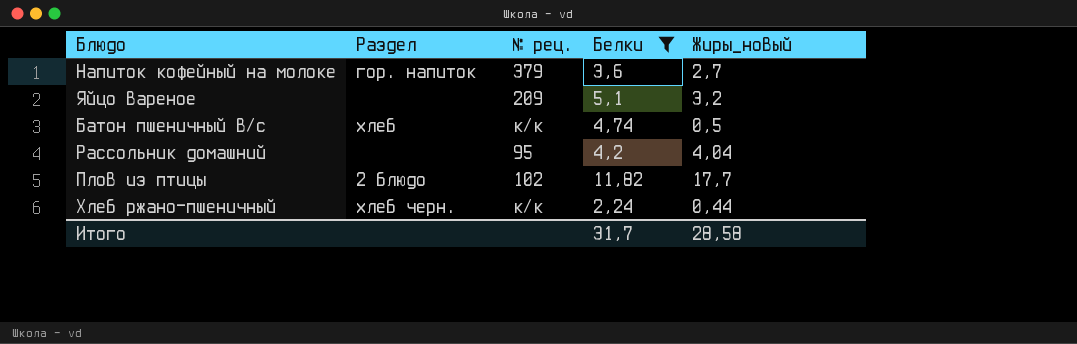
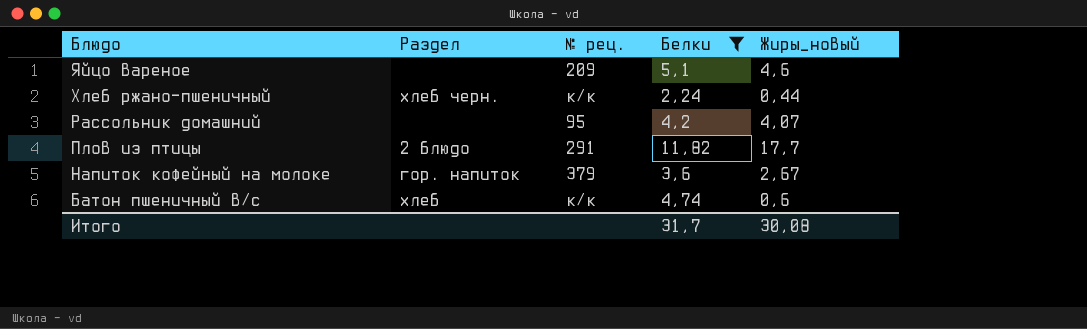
row order: none -> Блюдо descending
Яйцо вареное | Жиры_новый: 3,2 -> 4,6
Рассольник домашний | Жиры_новый: 4,04 -> 4,07
Плов из птицы | № рец.: 102 -> 291
Напиток кофейный на молоке | Жиры_новый: 2,7 -> 2,67
Батон пшеничный в/с | Жиры_новый: 0,5 -> 0,6
Итого | Жиры_новый: 28,58 -> 30,08

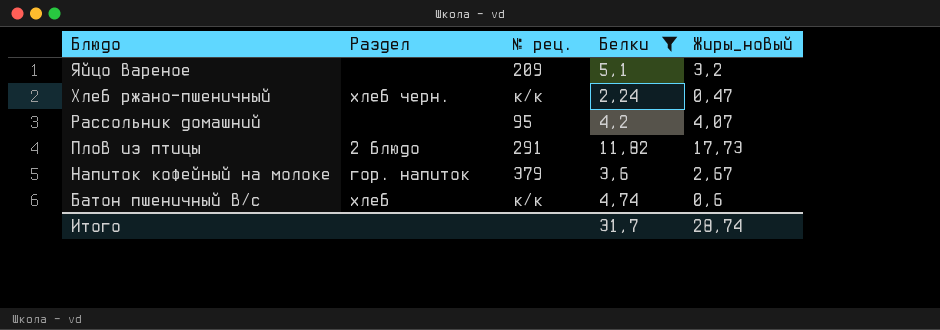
Яйцо вареное | Жиры_новый: 4,6 -> 3,2
Хлеб ржано-пшеничный | Жиры_новый: 0,44 -> 0,47
Плов из птицы | Жиры_новый: 17,7 -> 17,73
Итого | Жиры_новый: 30,08 -> 28,74

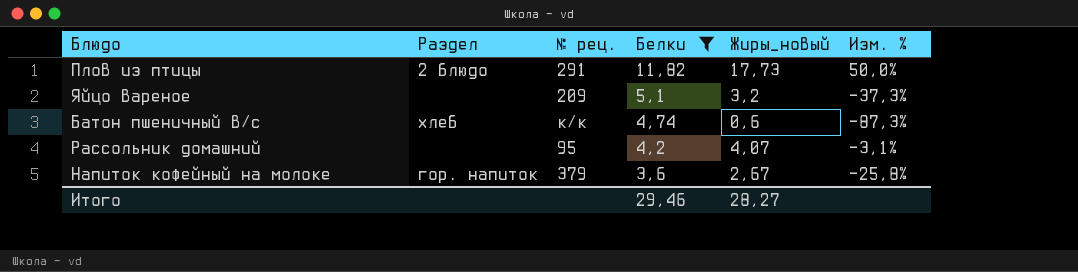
row order: Блюдо descending -> Белки descending
column Изм. % | formula: none -> ([Жиры_новый] - [Белки]) / [Белки]
row Хлеб ржано-пшеничный: хлеб черн. | к/к | 2,24 | 0,47 -> none
Итого | Белки: 31,7 -> 29,46
Итого | Жиры_новый: 28,74 -> 28,27

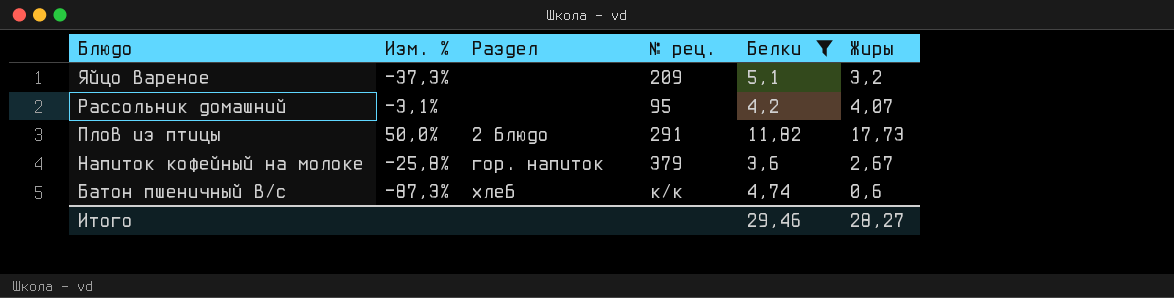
row order: Белки descending -> Блюдо descending
column Изм. % | position: 6 -> 2
column name: Жиры_новый -> Жиры

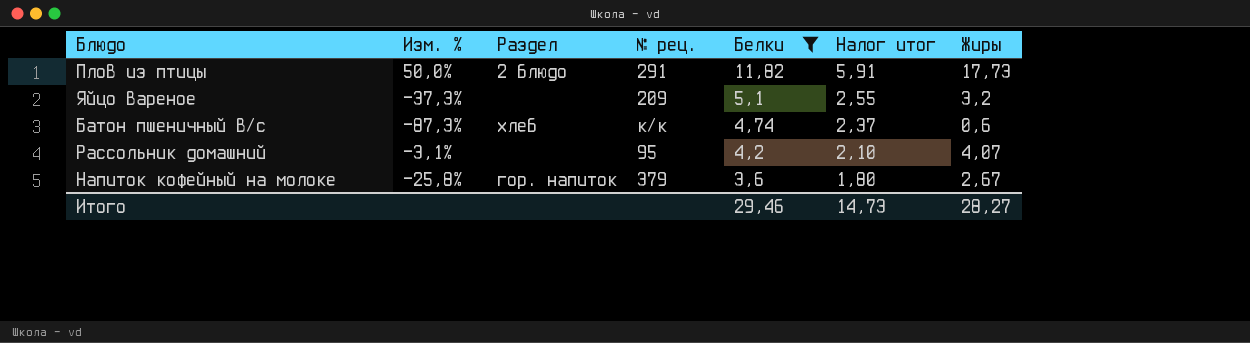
row order: Блюдо descending -> Белки descending
column Налог итог | formula: none -> [Белки] * 0,5

